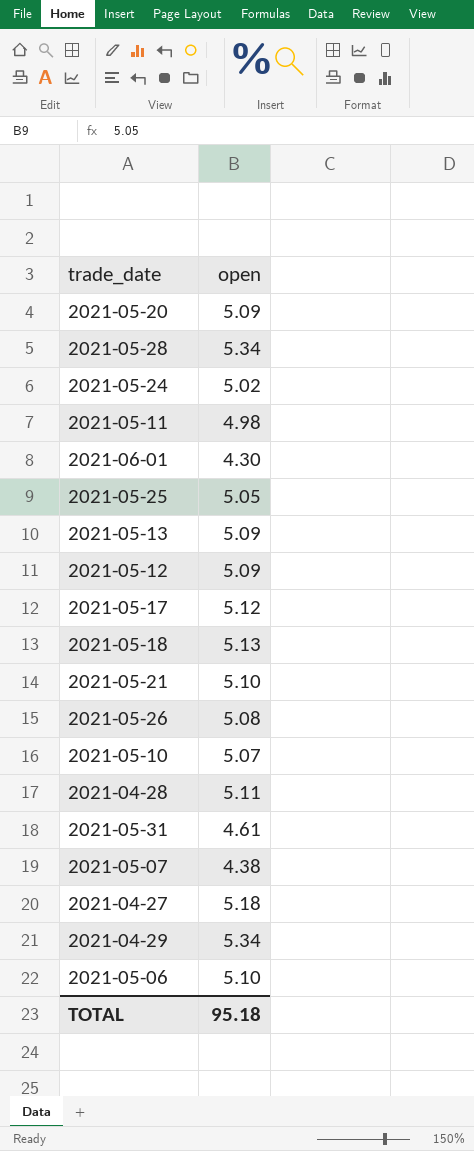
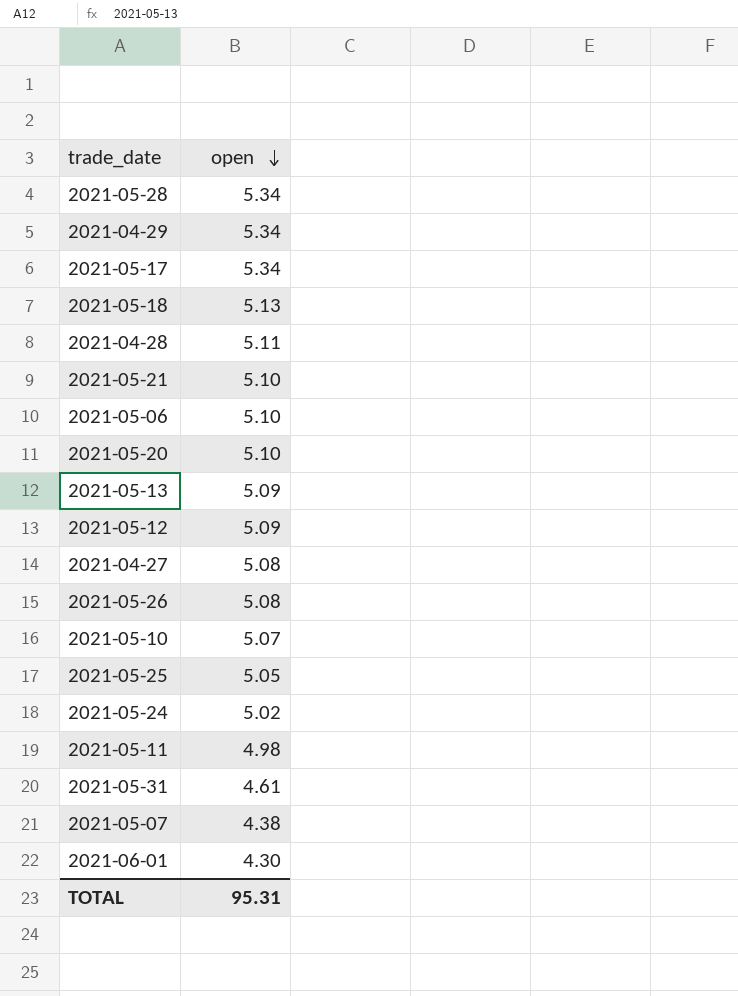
row order: none -> open descending
2021-05-17 | open: 5.12 -> 5.34
2021-05-20 | open: 5.09 -> 5.10
2021-04-27 | open: 5.18 -> 5.08
TOTAL | open: 95.18 -> 95.31

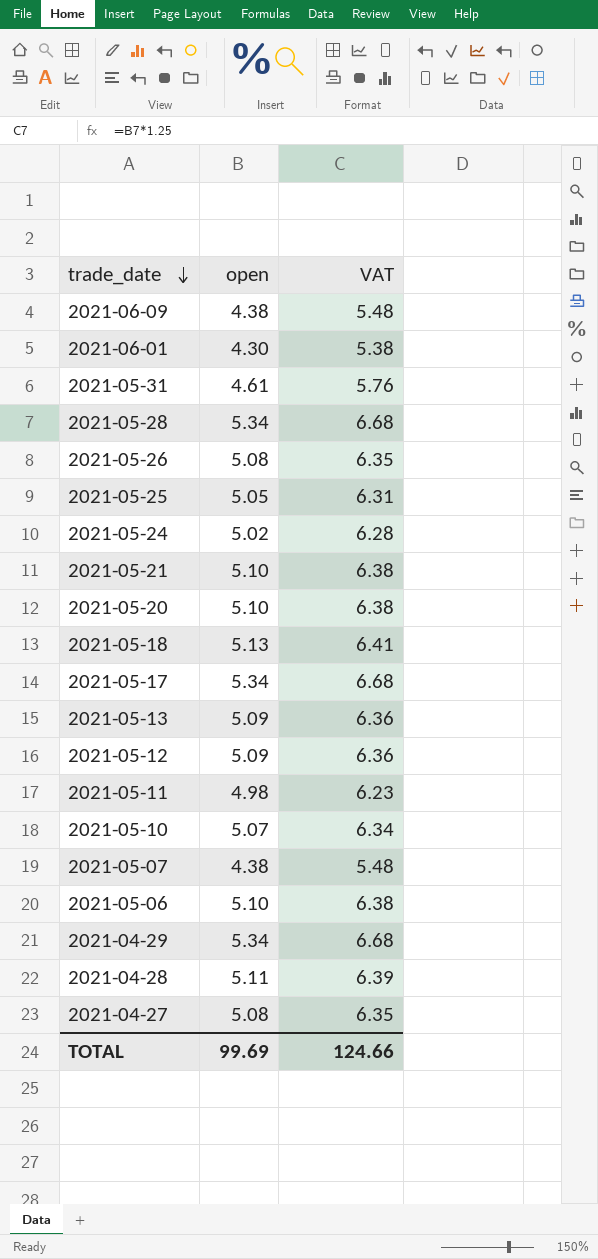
row order: open descending -> trade_date descending
column VAT | formula: none -> [open] * 1.25
row 2021-06-09: none -> 4.38 | 5.48
TOTAL | open: 95.31 -> 99.69

